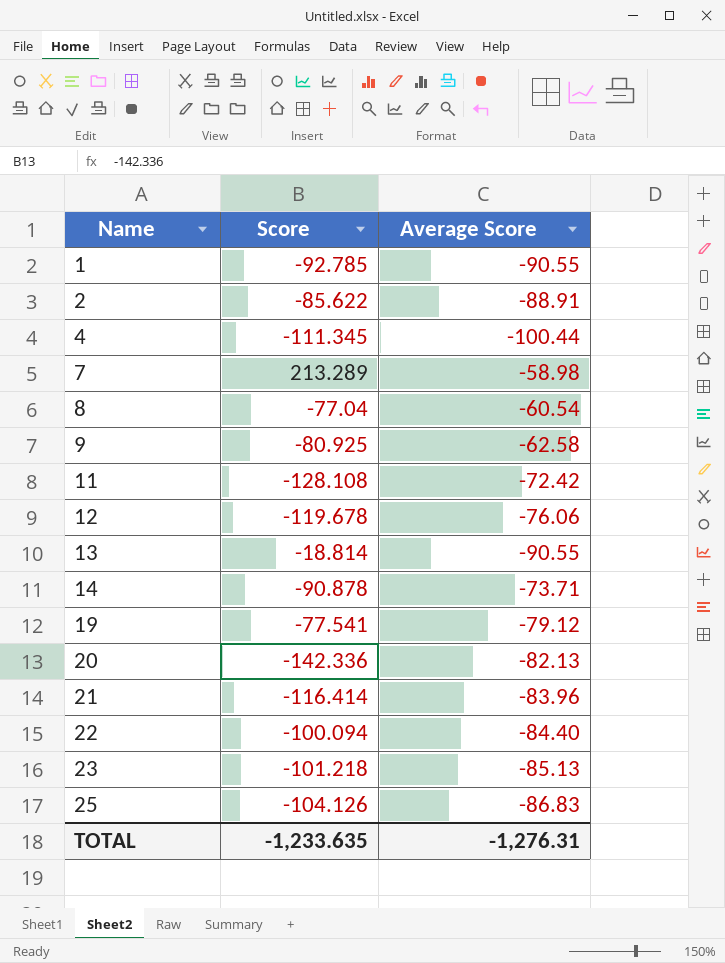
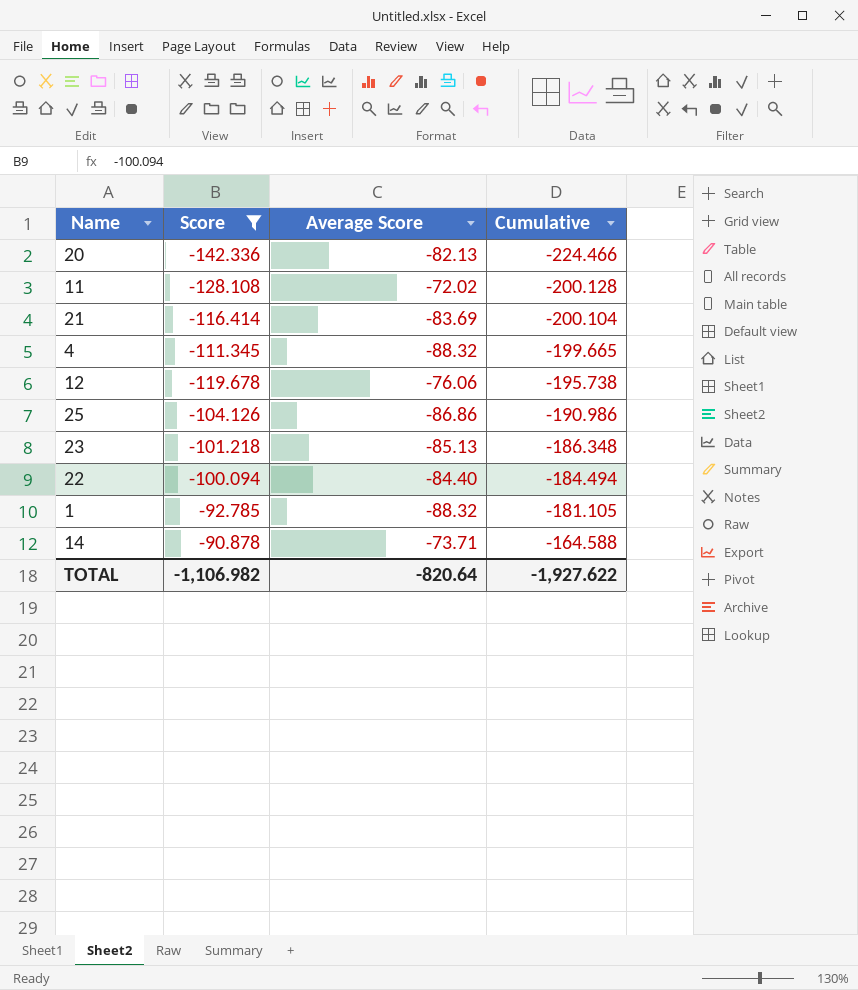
filter: none -> Score <= -90.878
row order: Name ascending -> Cumulative ascending
column Cumulative | formula: none -> [Score] + [Average Score]
11 | Average Score: -72.42 -> -72.02
21 | Average Score: -83.96 -> -83.69
4 | Average Score: -100.44 -> -88.32
25 | Average Score: -86.83 -> -86.86
1 | Average Score: -90.55 -> -88.32
TOTAL | Score: -1,233.635 -> -1,106.982
TOTAL | Average Score: -1,276.31 -> -820.64

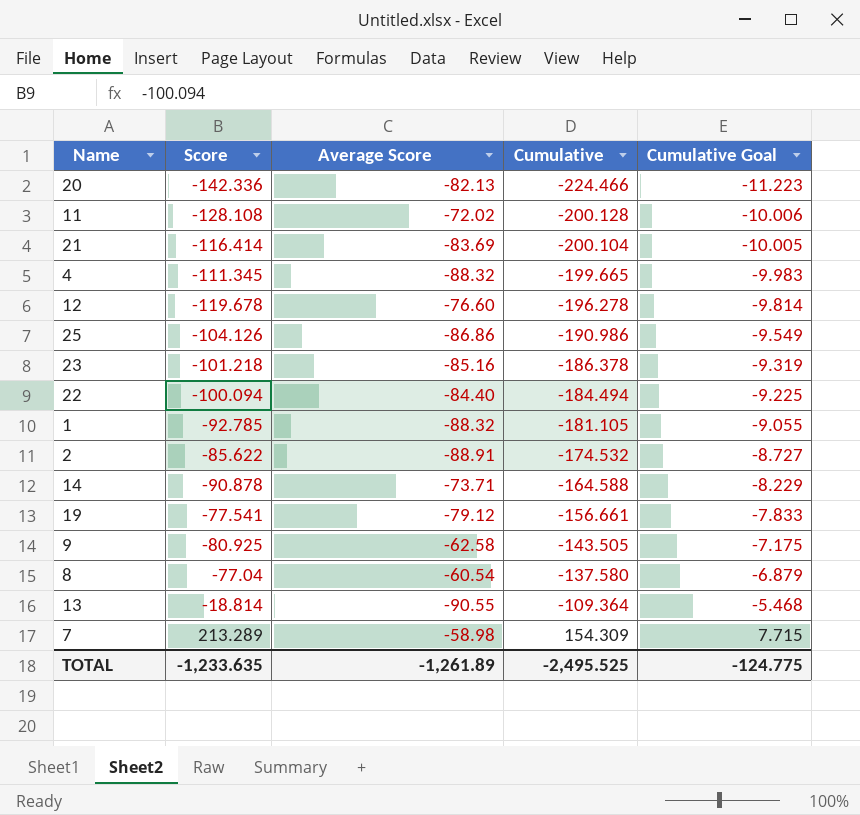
filter: Score <= -90.878 -> none
column Cumulative Goal | formula: none -> [Cumulative] * 0.05
12 | Average Score: -76.06 -> -76.60
12 | Cumulative: -195.738 -> -196.278
23 | Average Score: -85.13 -> -85.16
23 | Cumulative: -186.348 -> -186.378
TOTAL | Score: -1,106.982 -> -1,233.635
TOTAL | Average Score: -820.64 -> -1,261.89
TOTAL | Cumulative: -1,927.622 -> -2,495.525

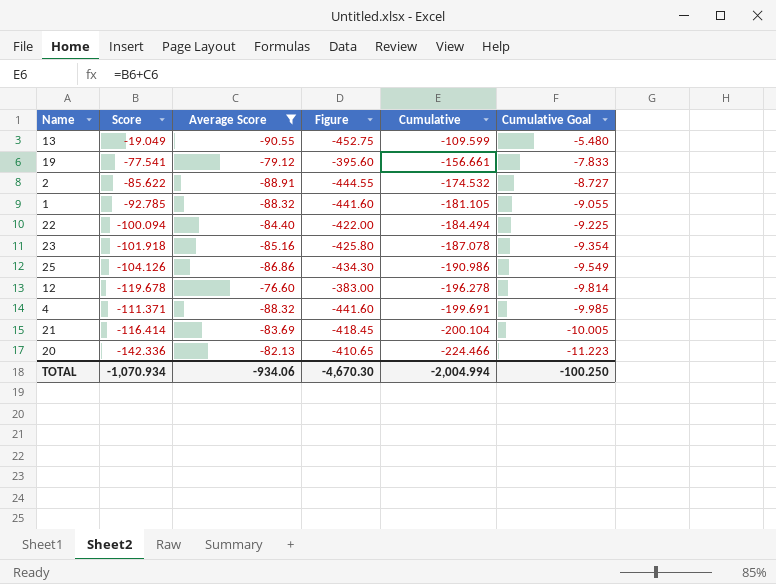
filter: none -> Average Score <= -76.60
row order: Cumulative ascending -> Cumulative descending
column Figure | formula: none -> [Average Score] * 5
13 | Score: -18.814 -> -19.049
13 | Cumulative: -109.364 -> -109.599
13 | Cumulative Goal: -5.468 -> -5.480
23 | Score: -101.218 -> -101.918
23 | Cumulative: -186.378 -> -187.078
23 | Cumulative Goal: -9.319 -> -9.354
4 | Score: -111.345 -> -111.371
4 | Cumulative: -199.665 -> -199.691
4 | Cumulative Goal: -9.983 -> -9.985
TOTAL | Score: -1,233.635 -> -1,070.934
TOTAL | Average Score: -1,261.89 -> -934.06
TOTAL | Cumulative: -2,495.525 -> -2,004.994
TOTAL | Cumulative Goal: -124.775 -> -100.250

